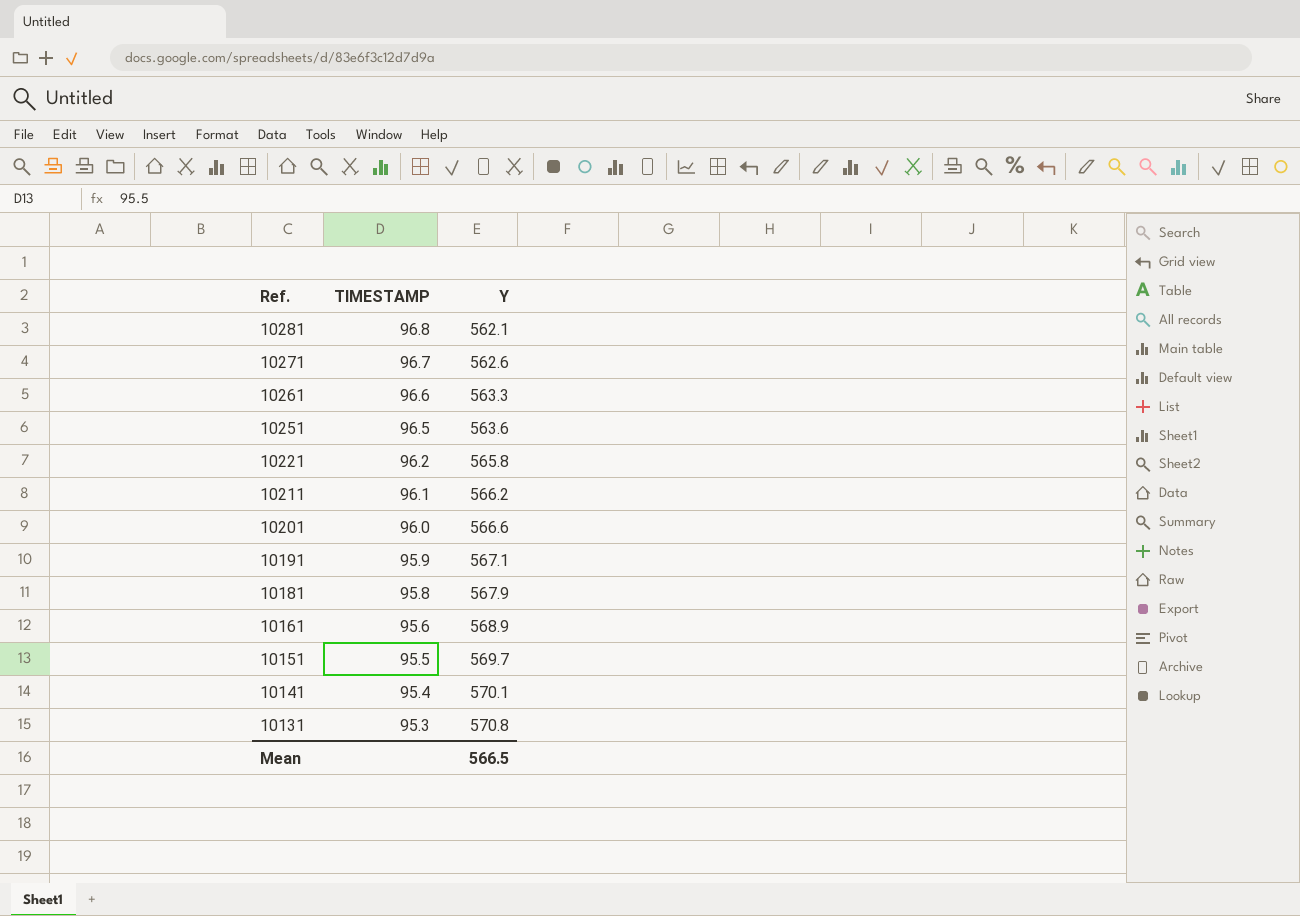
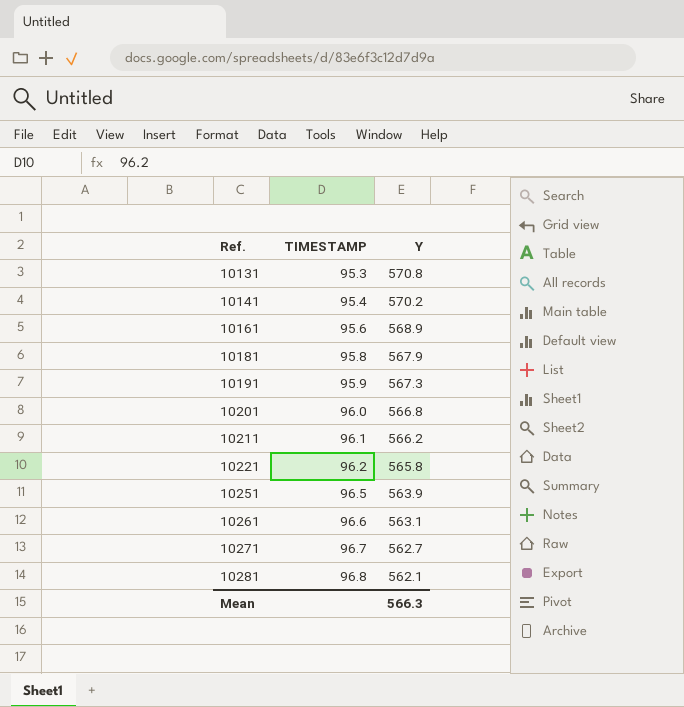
row order: Ref. descending -> Ref. ascending
row 10151: 95.5 | 569.7 -> none
10141 | Y: 570.1 -> 570.2
10191 | Y: 567.1 -> 567.3
10201 | Y: 566.6 -> 566.8
10251 | Y: 563.6 -> 563.9
10261 | Y: 563.3 -> 563.1
10271 | Y: 562.6 -> 562.7
Mean | Y: 566.5 -> 566.3

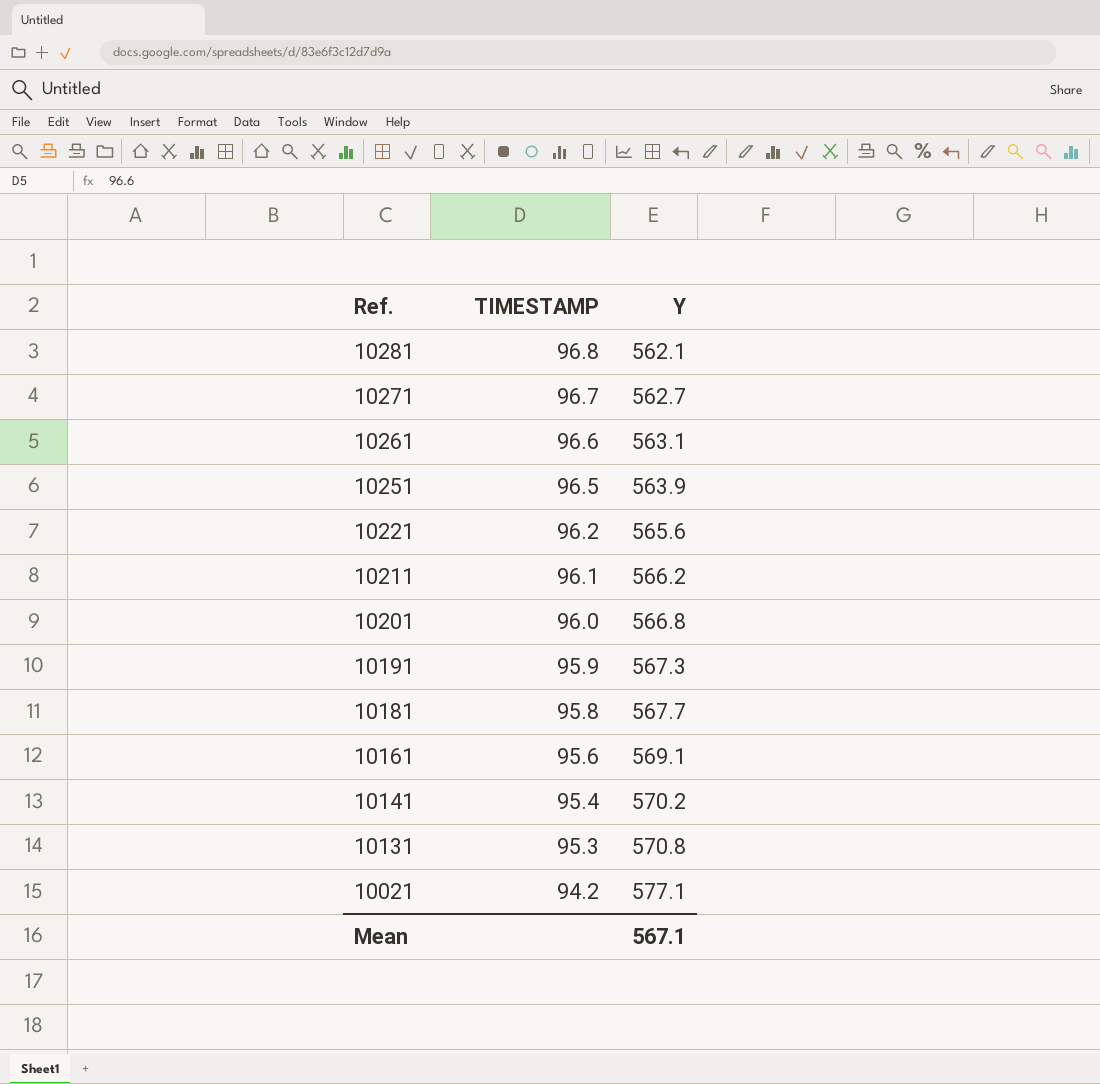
row order: Ref. ascending -> Ref. descending
10221 | Y: 565.8 -> 565.6
10181 | Y: 567.9 -> 567.7
10161 | Y: 568.9 -> 569.1
row 10021: none -> 94.2 | 577.1
Mean | Y: 566.3 -> 567.1

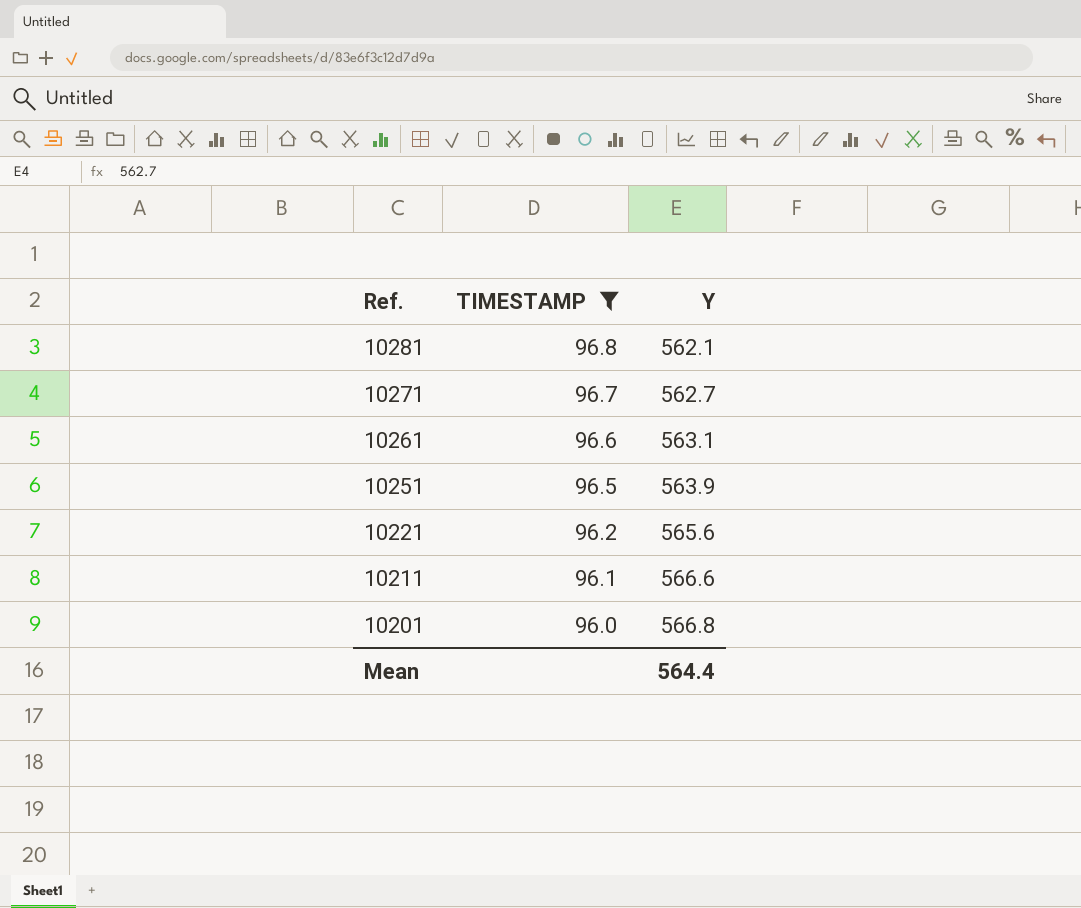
filter: none -> TIMESTAMP >= 96.0
10211 | Y: 566.2 -> 566.6
Mean | Y: 567.1 -> 564.4

